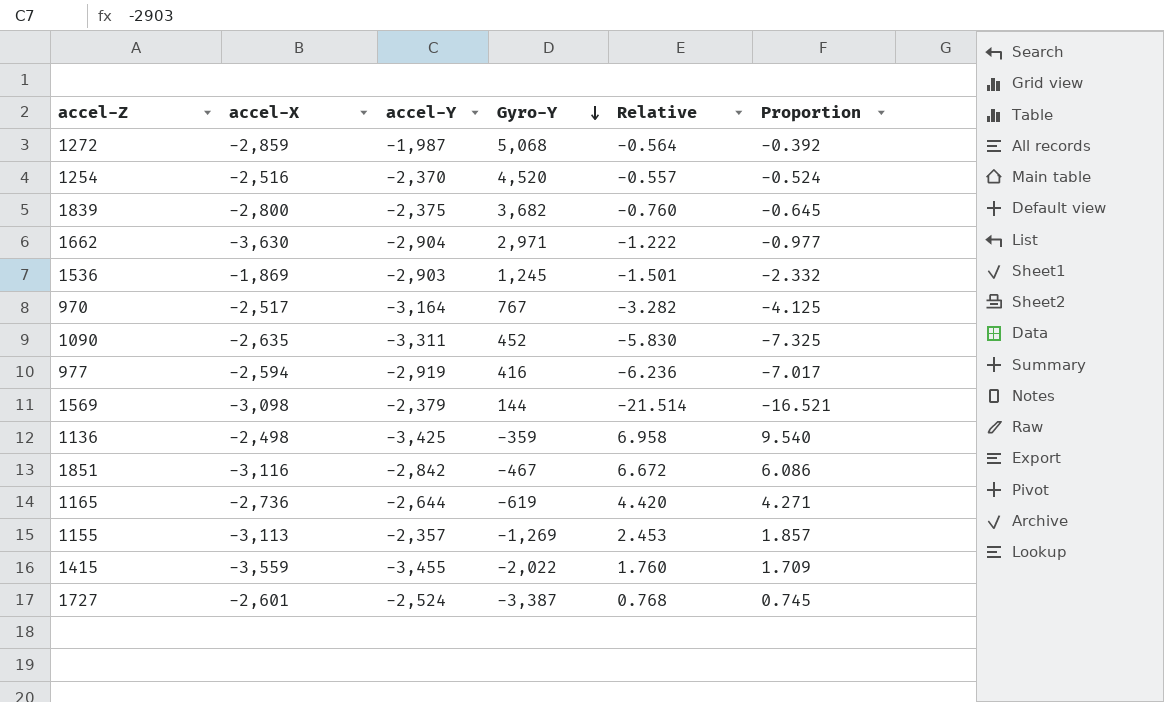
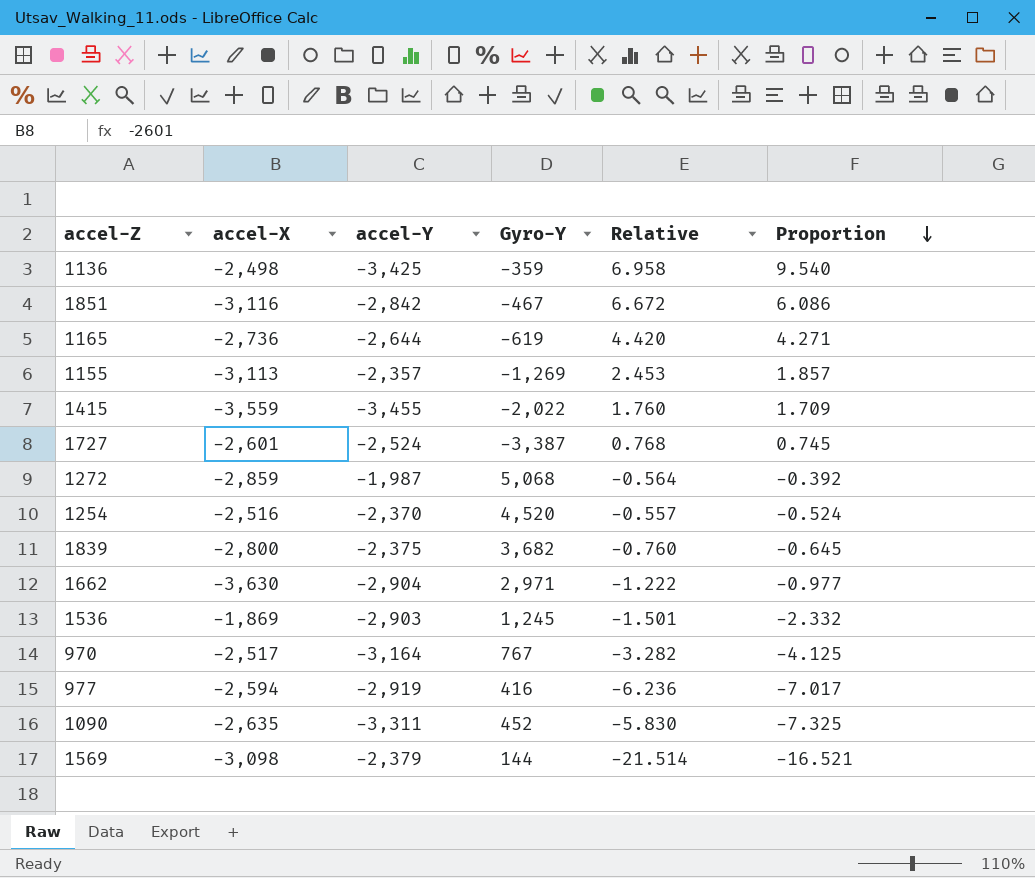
row order: Gyro-Y descending -> Proportion descending

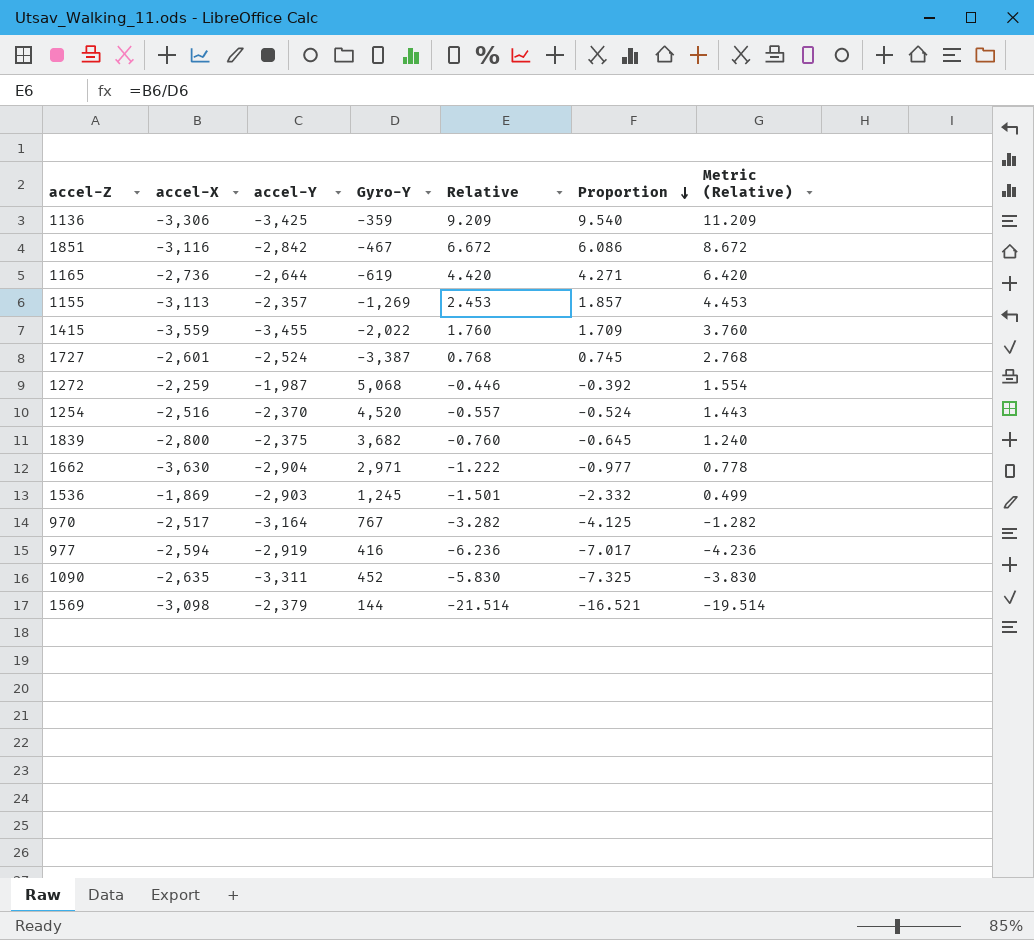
column Metric (Relative) | formula: none -> [Relative] + 2
1136 | accel-X: -2,498 -> -3,306
1136 | Relative: 6.958 -> 9.209
1272 | accel-X: -2,859 -> -2,259
1272 | Relative: -0.564 -> -0.446

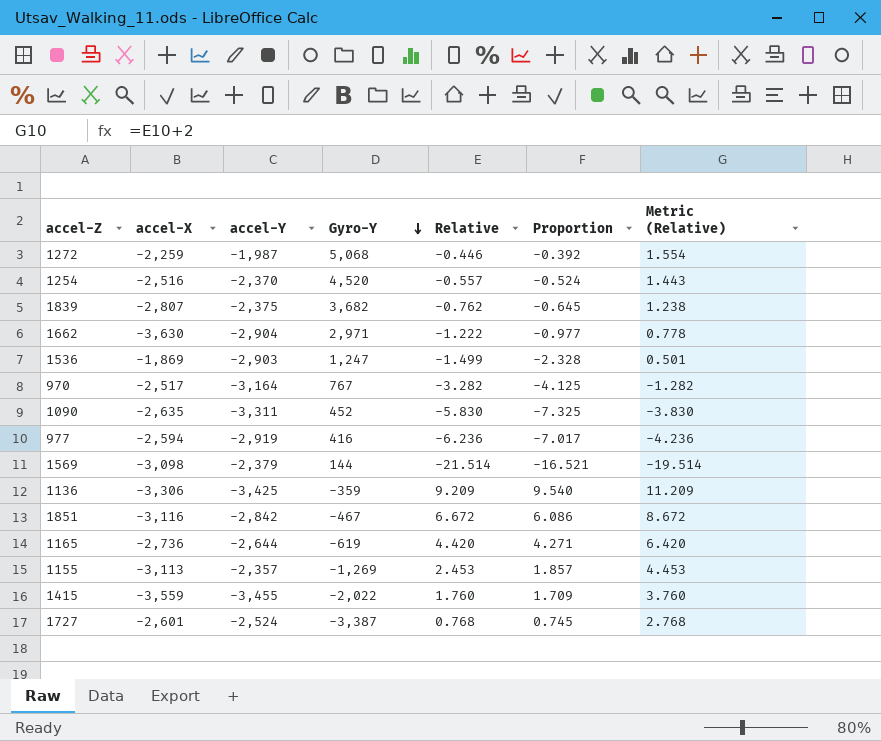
row order: Proportion descending -> Gyro-Y descending
1839 | accel-X: -2,800 -> -2,807
1839 | Relative: -0.760 -> -0.762
1839 | Metric (Relative): 1.240 -> 1.238
1536 | Gyro-Y: 1,245 -> 1,247
1536 | Relative: -1.501 -> -1.499
1536 | Proportion: -2.332 -> -2.328
1536 | Metric (Relative): 0.499 -> 0.501

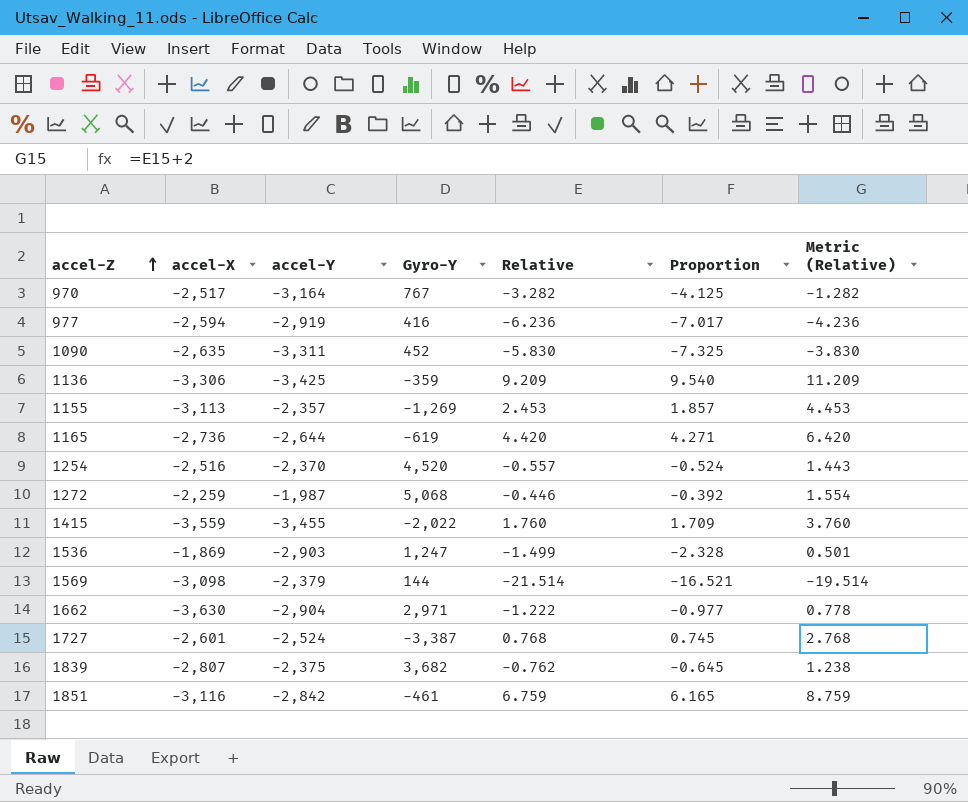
row order: Gyro-Y descending -> accel-Z ascending
1851 | Gyro-Y: -467 -> -461
1851 | Relative: 6.672 -> 6.759
1851 | Proportion: 6.086 -> 6.165
1851 | Metric (Relative): 8.672 -> 8.759

